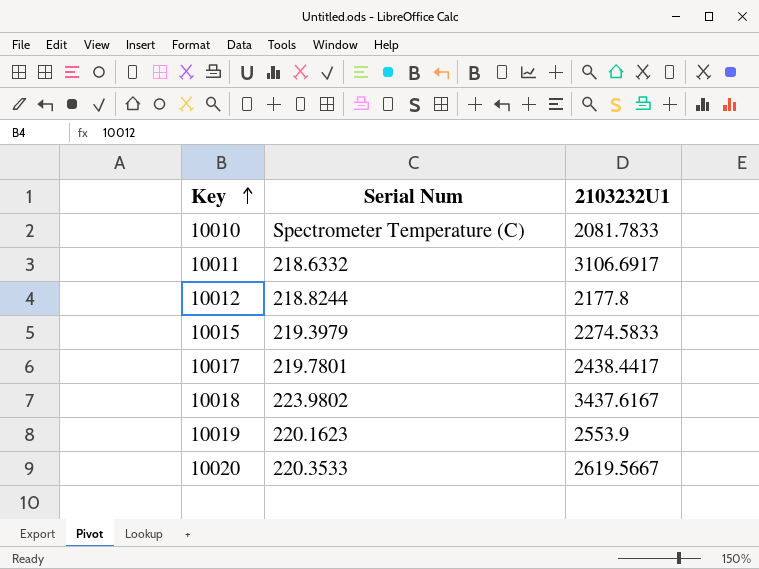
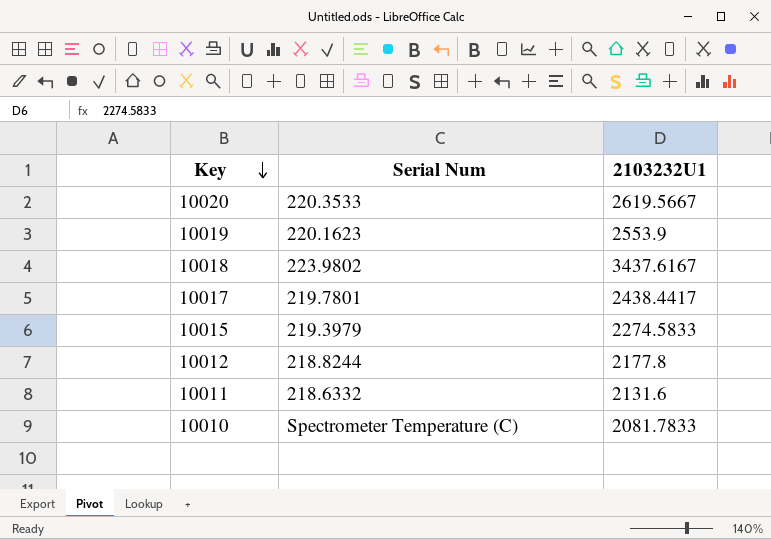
row order: Key ascending -> Key descending
10011 | 2103232U1: 3106.6917 -> 2131.6

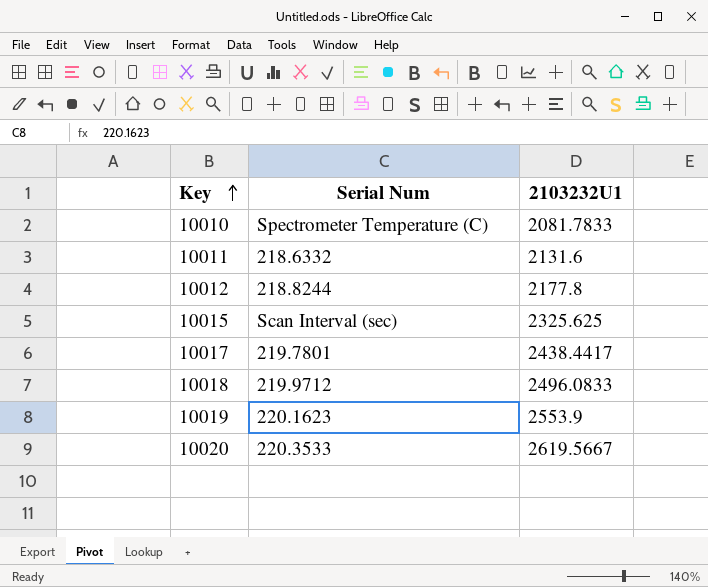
row order: Key descending -> Key ascending
10015 | Serial Num: 219.3979 -> Scan Interval (sec)
10015 | 2103232U1: 2274.5833 -> 2325.625
10018 | Serial Num: 223.9802 -> 219.9712
10018 | 2103232U1: 3437.6167 -> 2496.0833

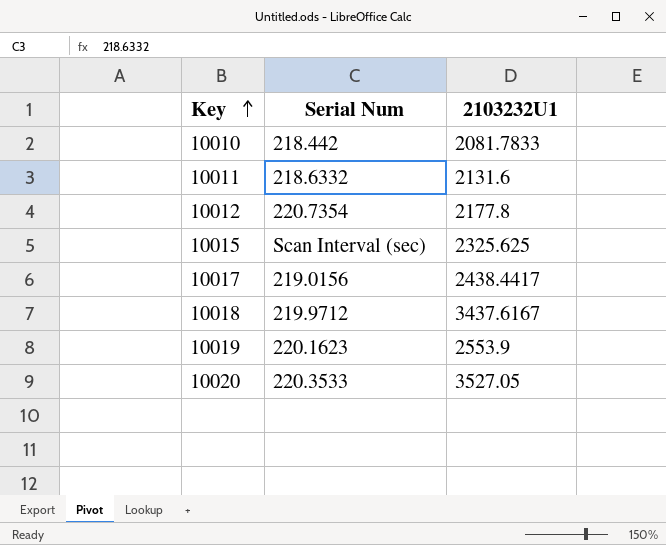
10010 | Serial Num: Spectrometer Temperature (C) -> 218.442
10012 | Serial Num: 218.8244 -> 220.7354
10017 | Serial Num: 219.7801 -> 219.0156
10018 | 2103232U1: 2496.0833 -> 3437.6167
10020 | 2103232U1: 2619.5667 -> 3527.05

